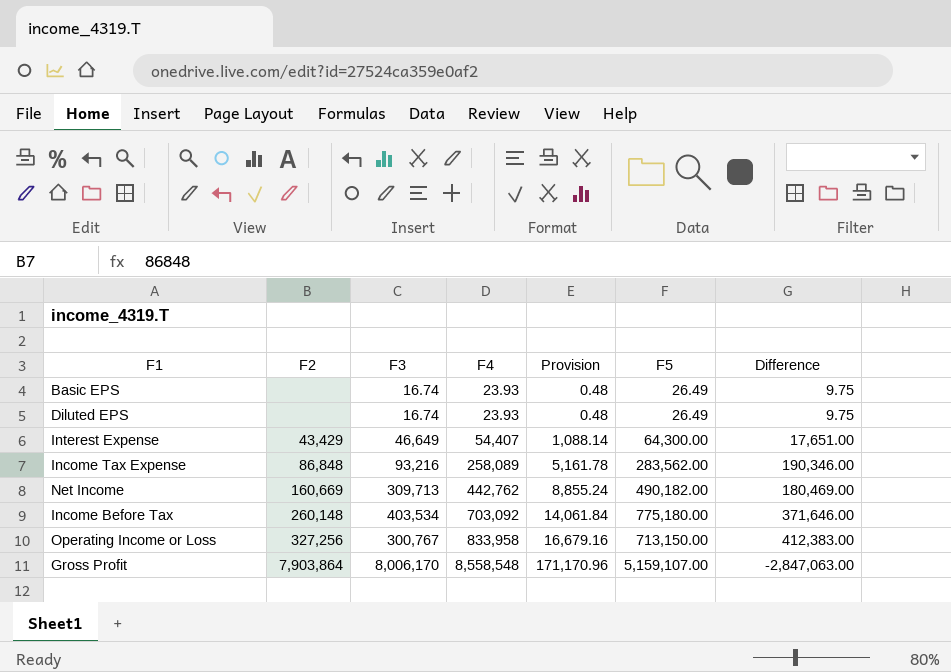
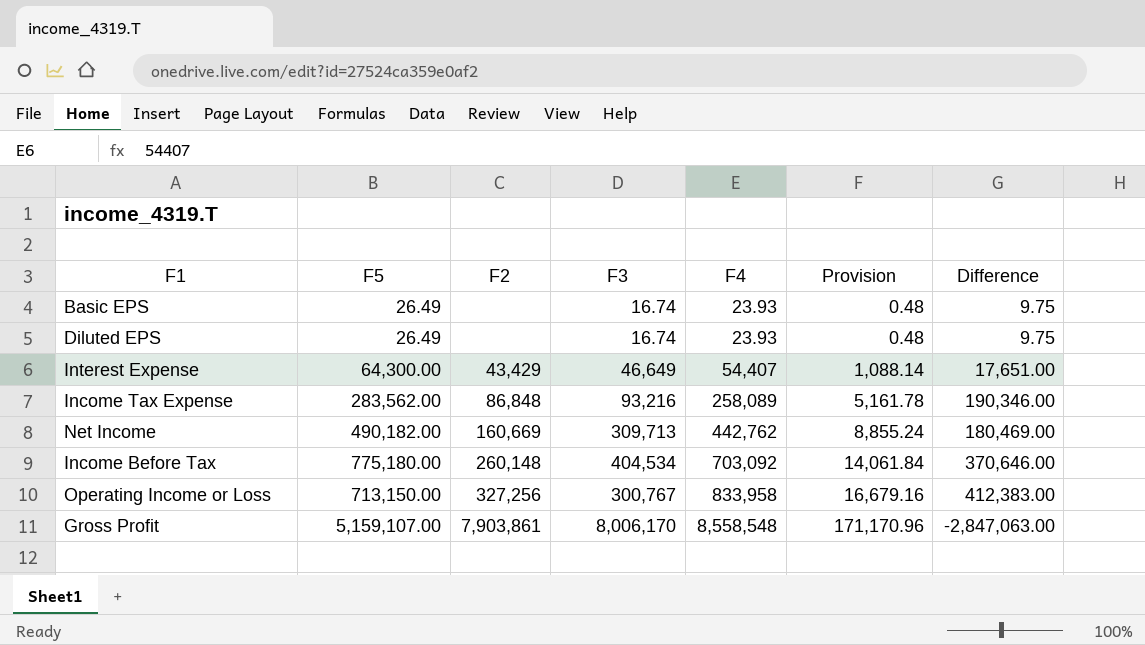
column F5 | position: 6 -> 2
Income Before Tax | F3: 403,534 -> 404,534
Income Before Tax | Difference: 371,646.00 -> 370,646.00
Gross Profit | F2: 7,903,864 -> 7,903,861

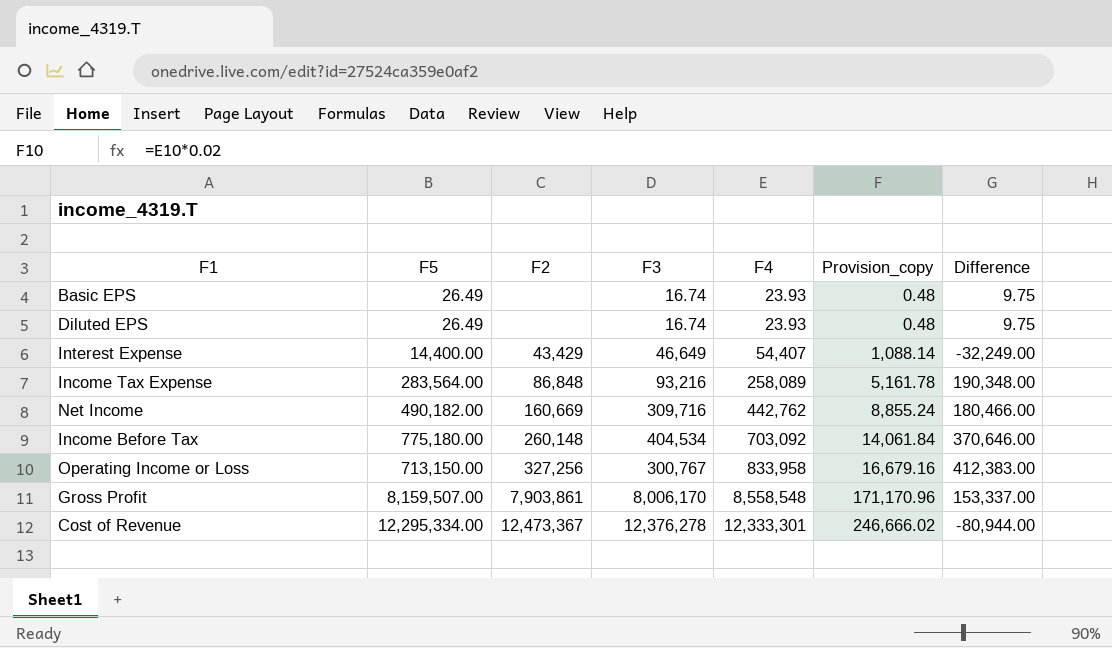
column name: Provision -> Provision_copy
Interest Expense | F5: 64,300.00 -> 14,400.00
Interest Expense | Difference: 17,651.00 -> -32,249.00
Income Tax Expense | F5: 283,562.00 -> 283,564.00
Income Tax Expense | Difference: 190,346.00 -> 190,348.00
Net Income | F3: 309,713 -> 309,716
Net Income | Difference: 180,469.00 -> 180,466.00
Gross Profit | F5: 5,159,107.00 -> 8,159,507.00
Gross Profit | Difference: -2,847,063.00 -> 153,337.00
row Cost of Revenue: none -> 12,295,334.00 | 12,473,367 | 12,376,278 | 12,333,301 | 246,666.02 | -80,944.00

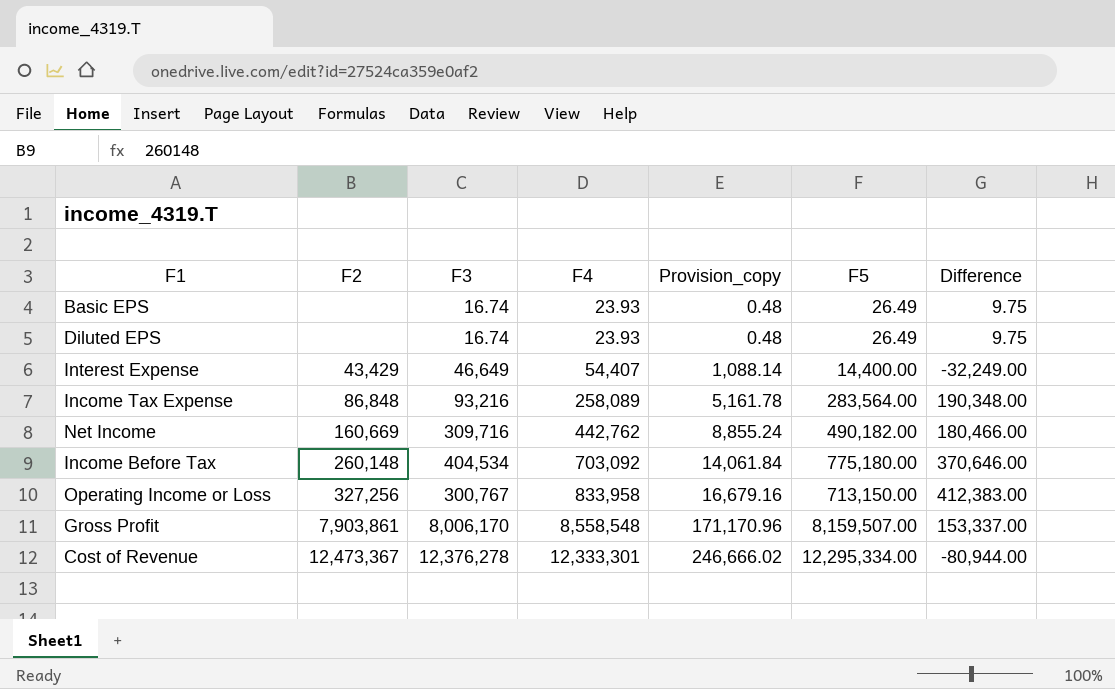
column F5 | position: 2 -> 6

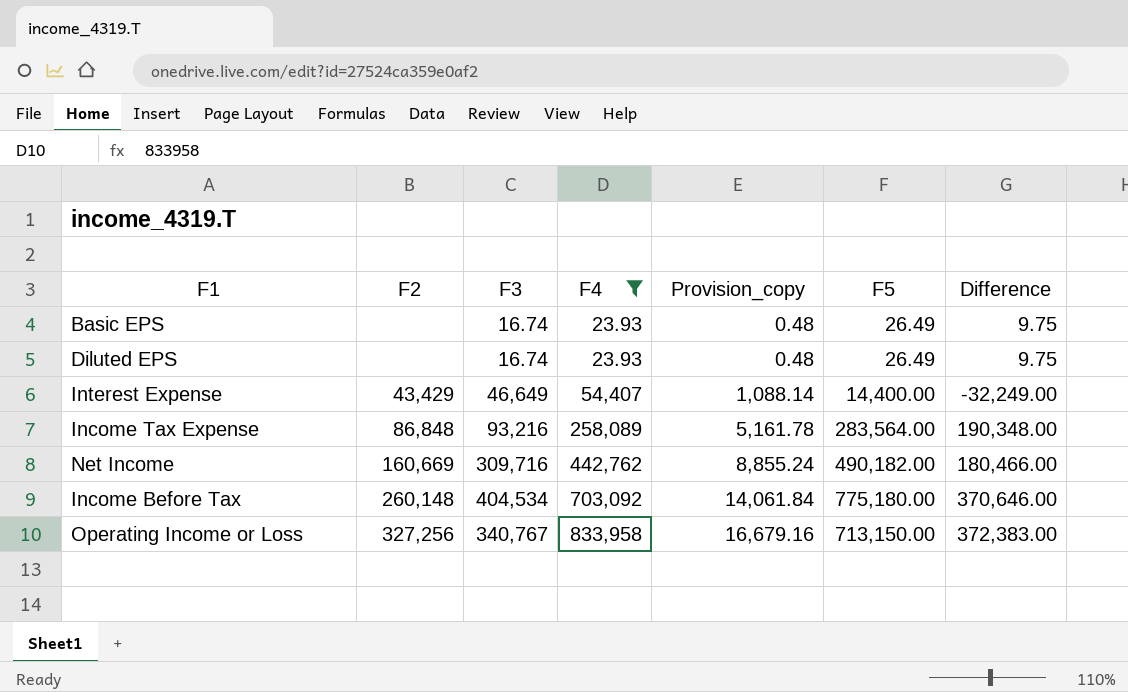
filter: none -> F4 <= 833,958
Operating Income or Loss | F3: 300,767 -> 340,767
Operating Income or Loss | Difference: 412,383.00 -> 372,383.00

